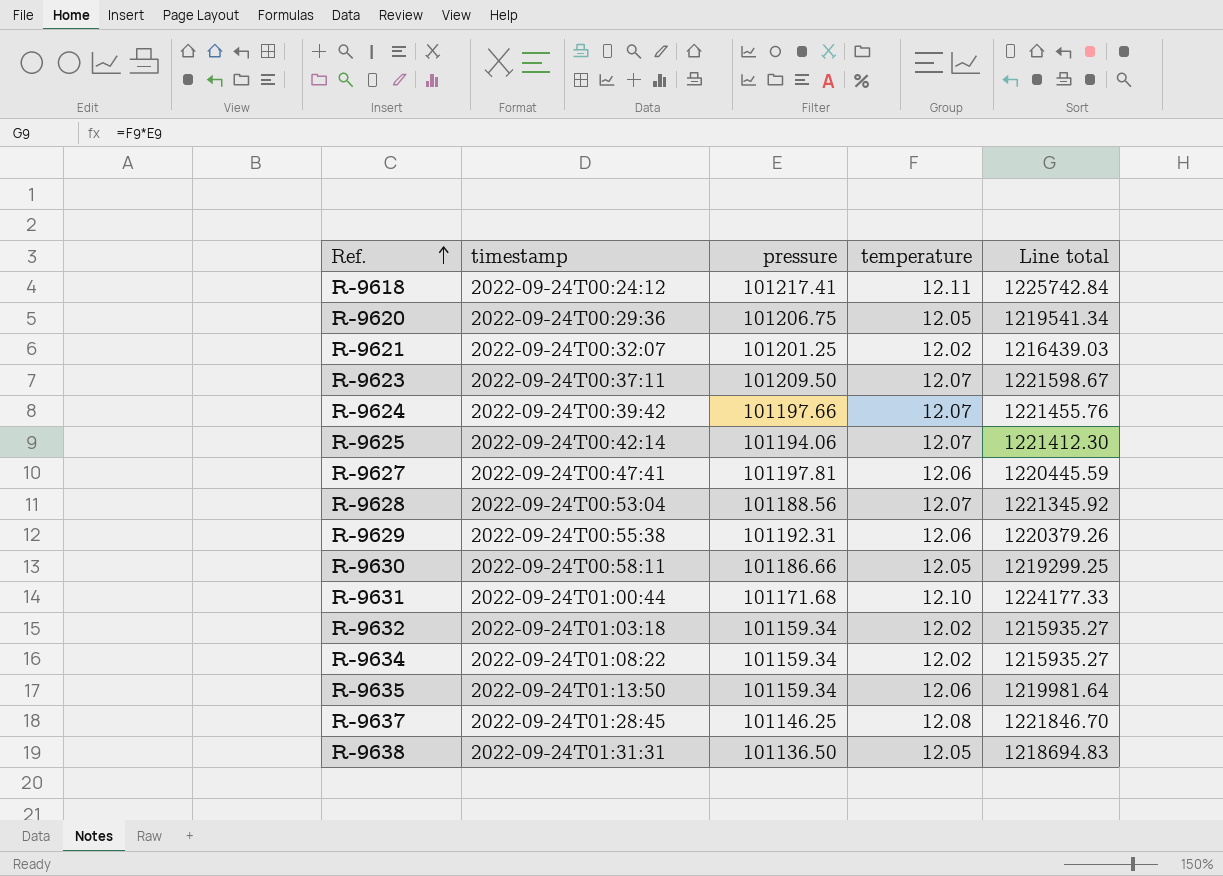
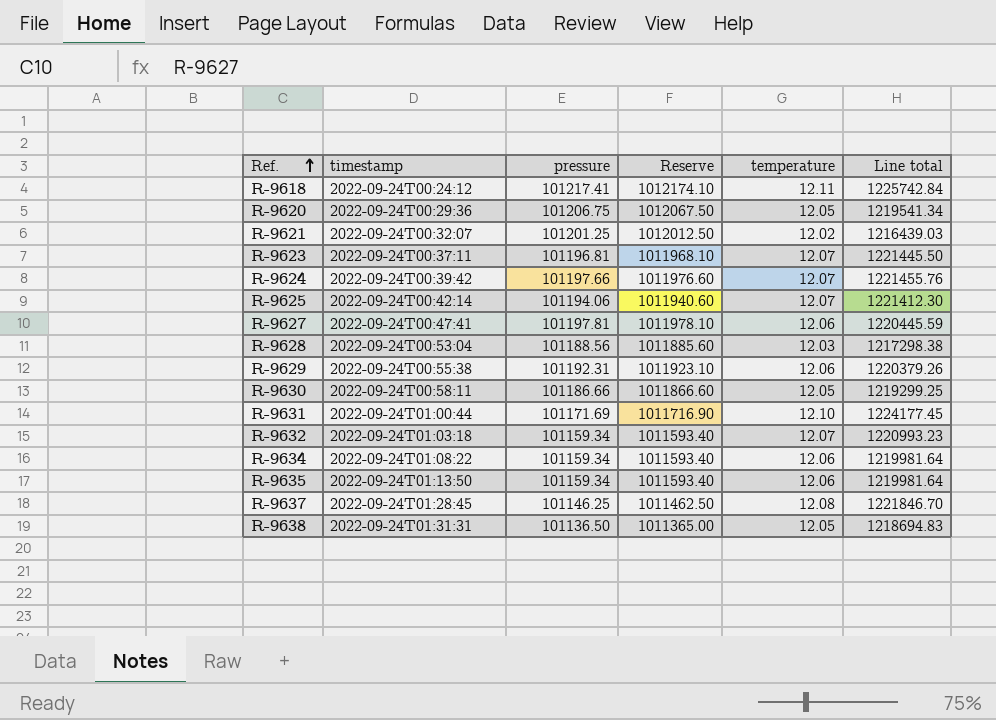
column Reserve | formula: none -> [pressure] * 10
R-9623 | pressure: 101209.50 -> 101196.81
R-9623 | Line total: 1221598.67 -> 1221445.50
R-9628 | temperature: 12.07 -> 12.03
R-9628 | Line total: 1221345.92 -> 1217298.38
R-9631 | pressure: 101171.68 -> 101171.69
R-9631 | Line total: 1224177.33 -> 1224177.45
R-9632 | temperature: 12.02 -> 12.07
R-9632 | Line total: 1215935.27 -> 1220993.23
R-9634 | temperature: 12.02 -> 12.06
R-9634 | Line total: 1215935.27 -> 1219981.64

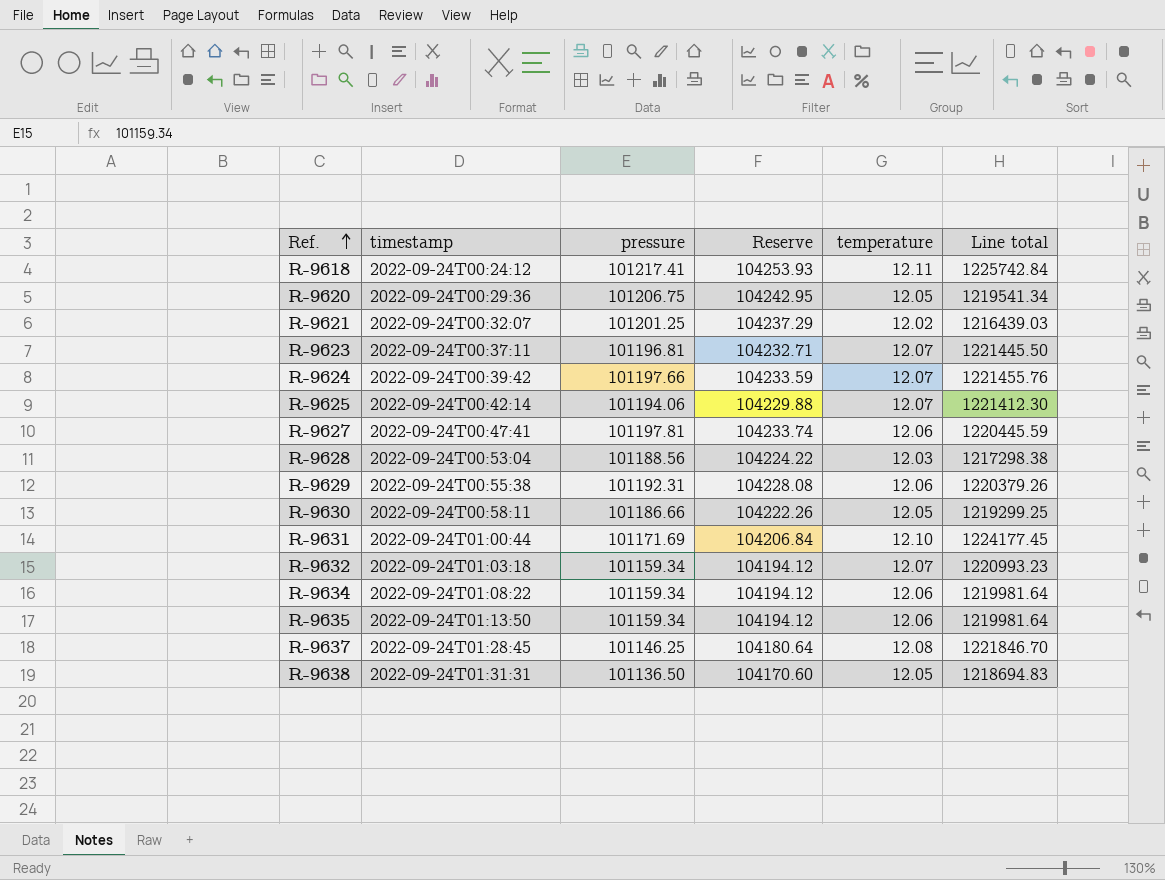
column Reserve | formula: [pressure] * 10 -> [pressure] * 1.03

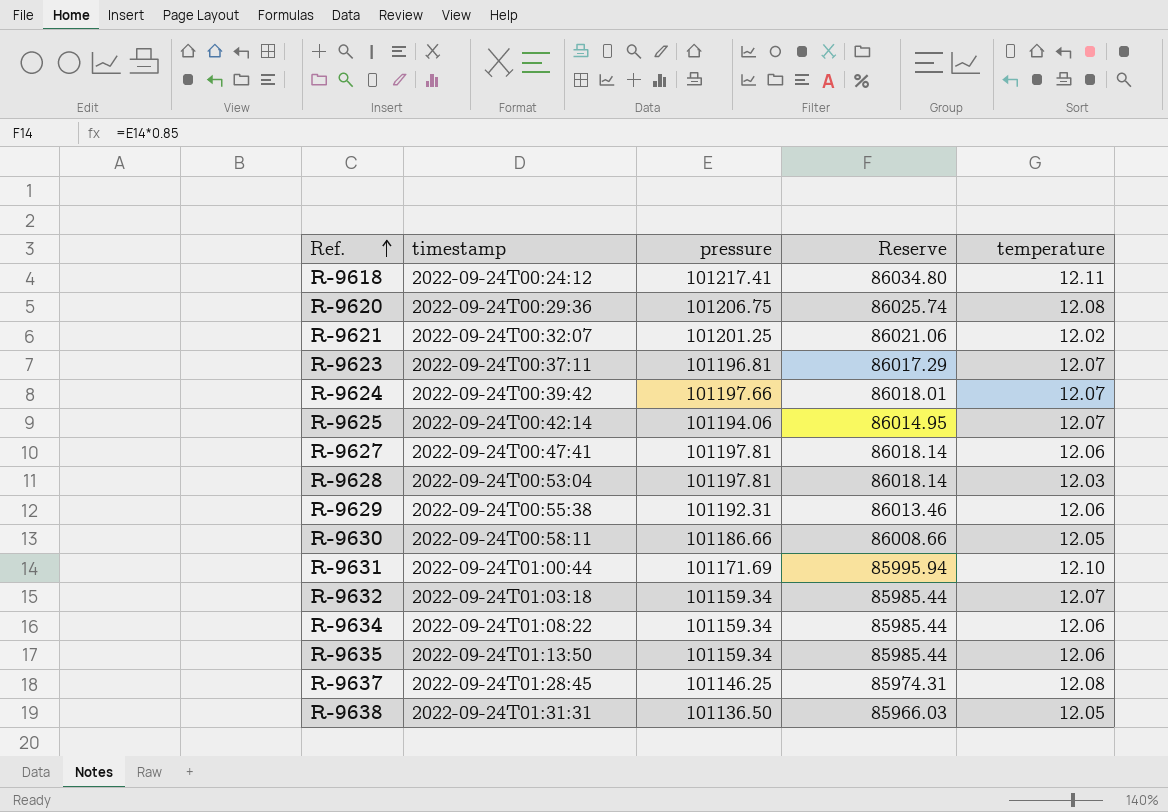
column Line total | formula: [pressure] * [temperature] -> none
column Reserve | formula: [pressure] * 1.03 -> [pressure] * 0.85
R-9620 | temperature: 12.05 -> 12.08
R-9628 | pressure: 101188.56 -> 101197.81

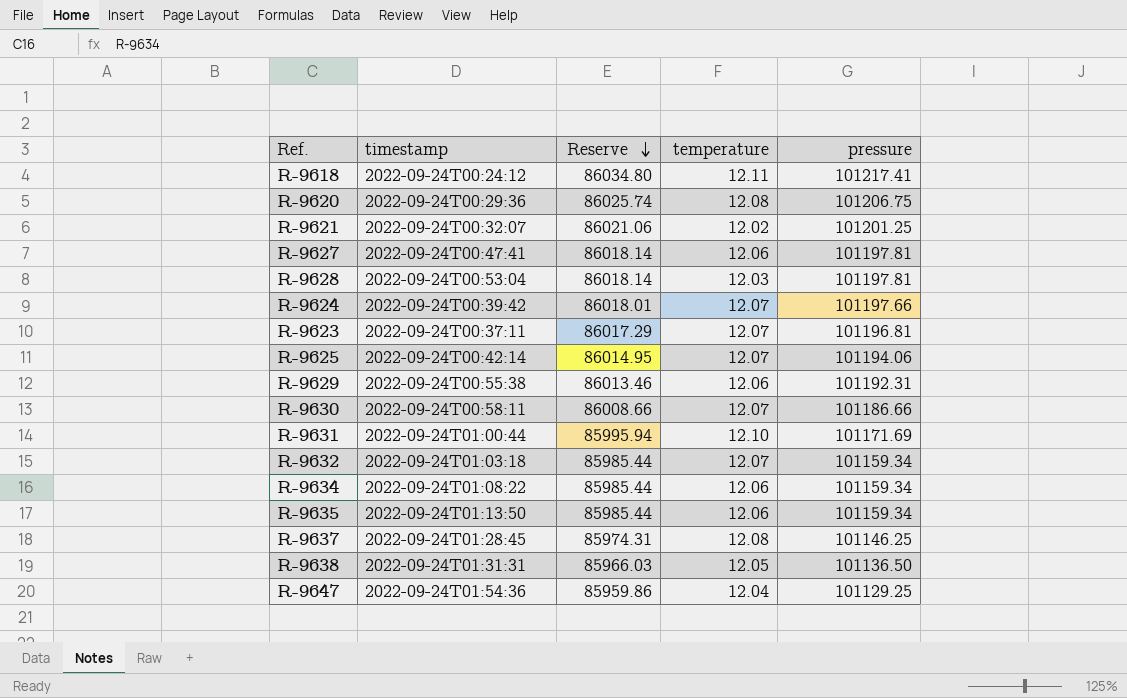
row order: Ref. ascending -> Reserve descending
column pressure | position: 3 -> 5
R-9630 | temperature: 12.05 -> 12.07
row R-9647: none -> 2022-09-24T01:54:36 | 85959.86 | 12.04 | 101129.25

